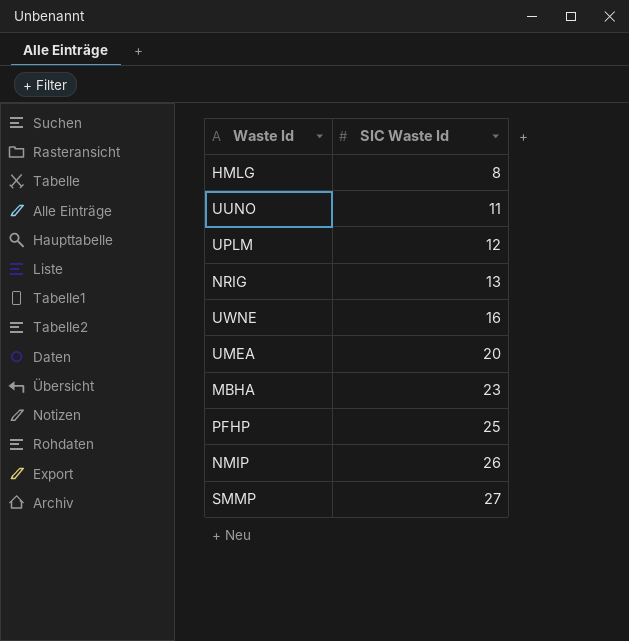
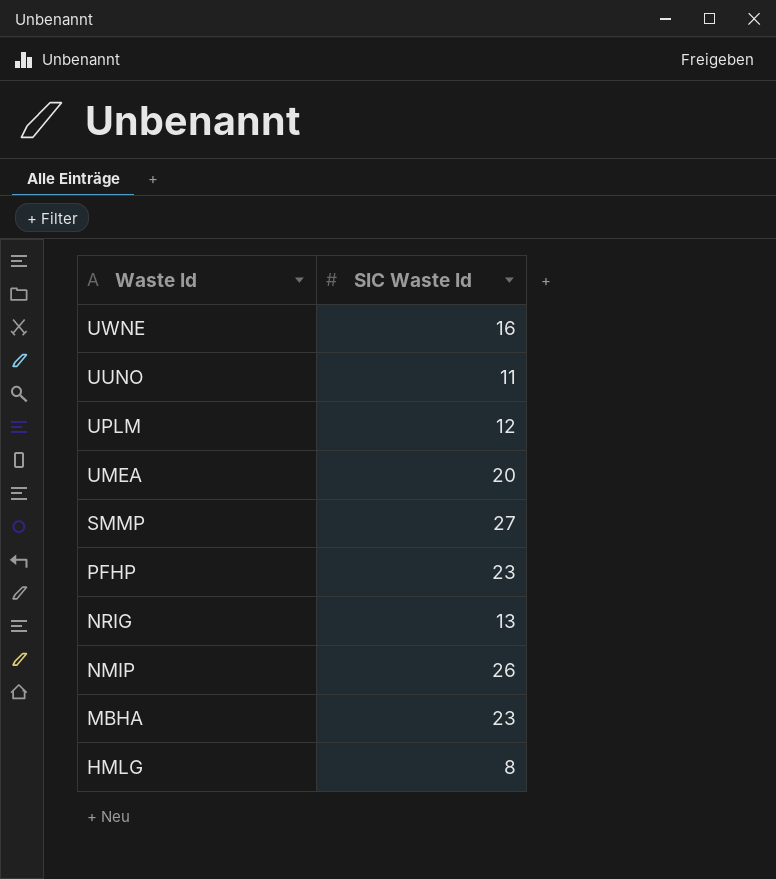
row order: SIC Waste Id ascending -> Waste Id descending
PFHP | SIC Waste Id: 25 -> 23

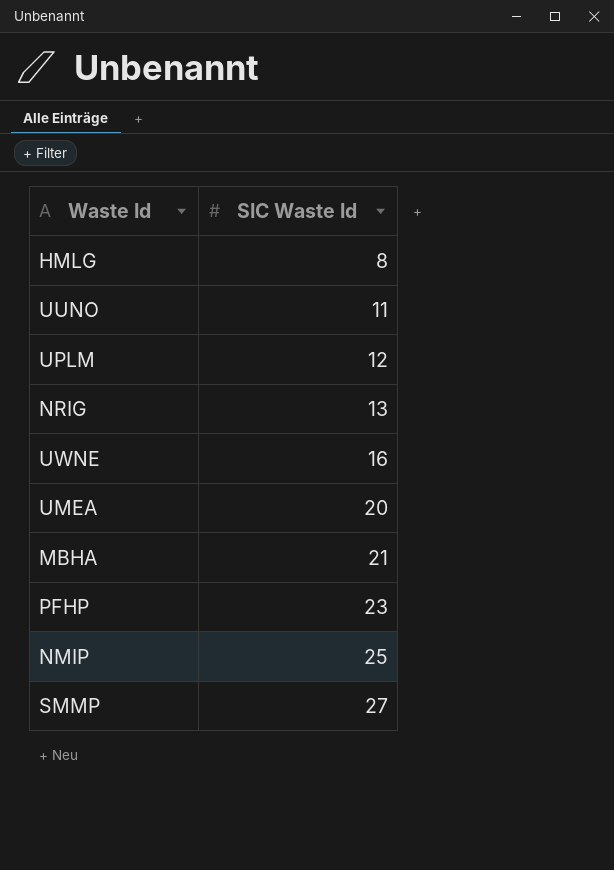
row order: Waste Id descending -> SIC Waste Id ascending
MBHA | SIC Waste Id: 23 -> 21
NMIP | SIC Waste Id: 26 -> 25

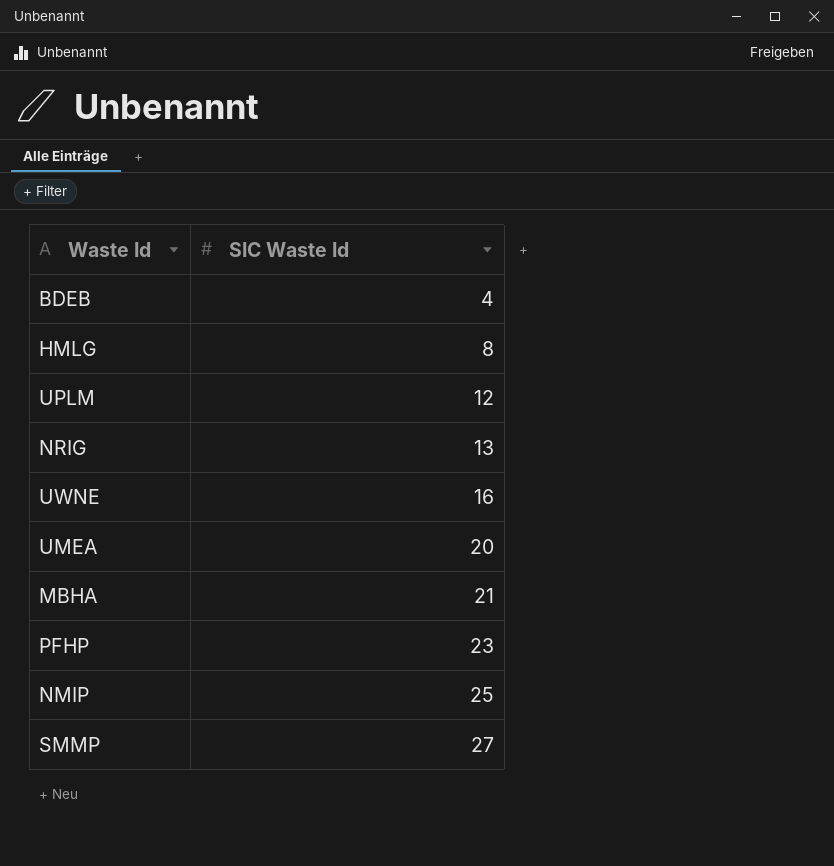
row UUNO: 11 -> none
row BDEB: none -> 4

